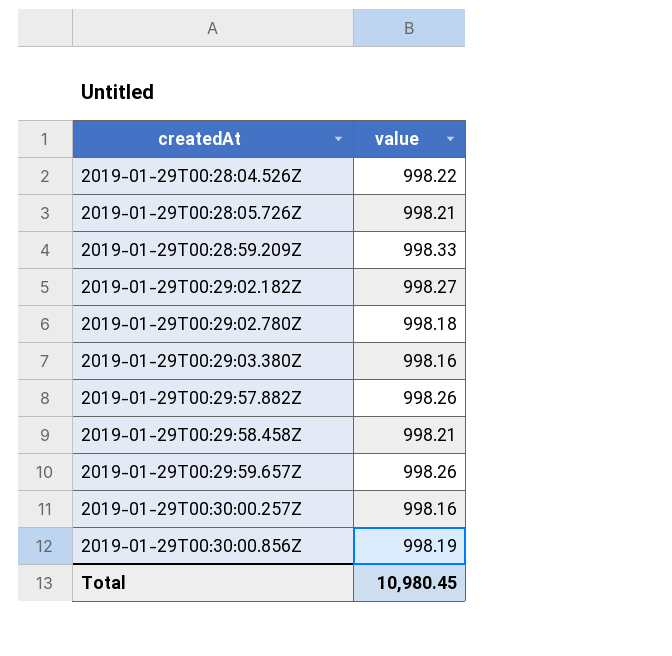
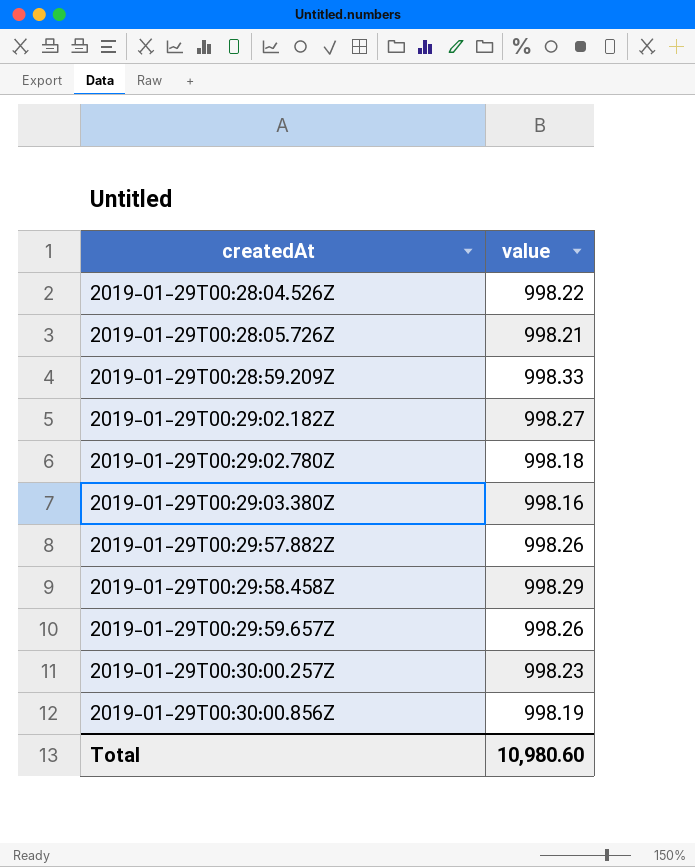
2019-01-29T00:29:58.458Z | value: 998.21 -> 998.29
2019-01-29T00:30:00.257Z | value: 998.16 -> 998.23
Total | value: 10,980.45 -> 10,980.60

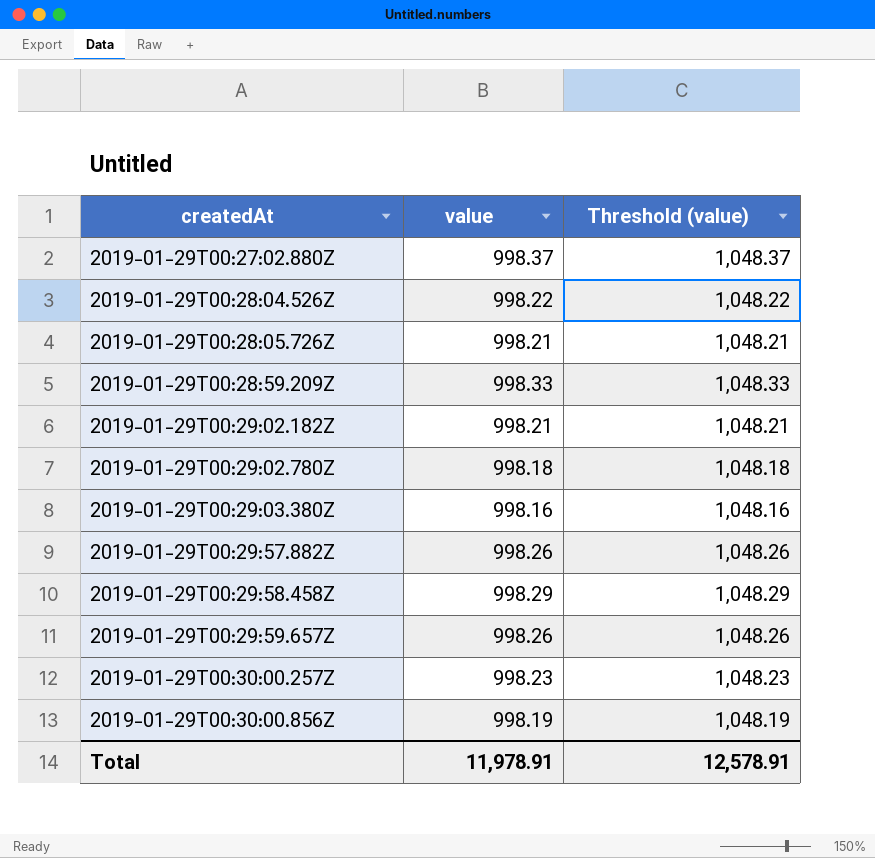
column Threshold (value) | formula: none -> [value] + 50
row 2019-01-29T00:27:02.880Z: none -> 998.37 | 1,048.37
2019-01-29T00:29:02.182Z | value: 998.27 -> 998.21
Total | value: 10,980.60 -> 11,978.91

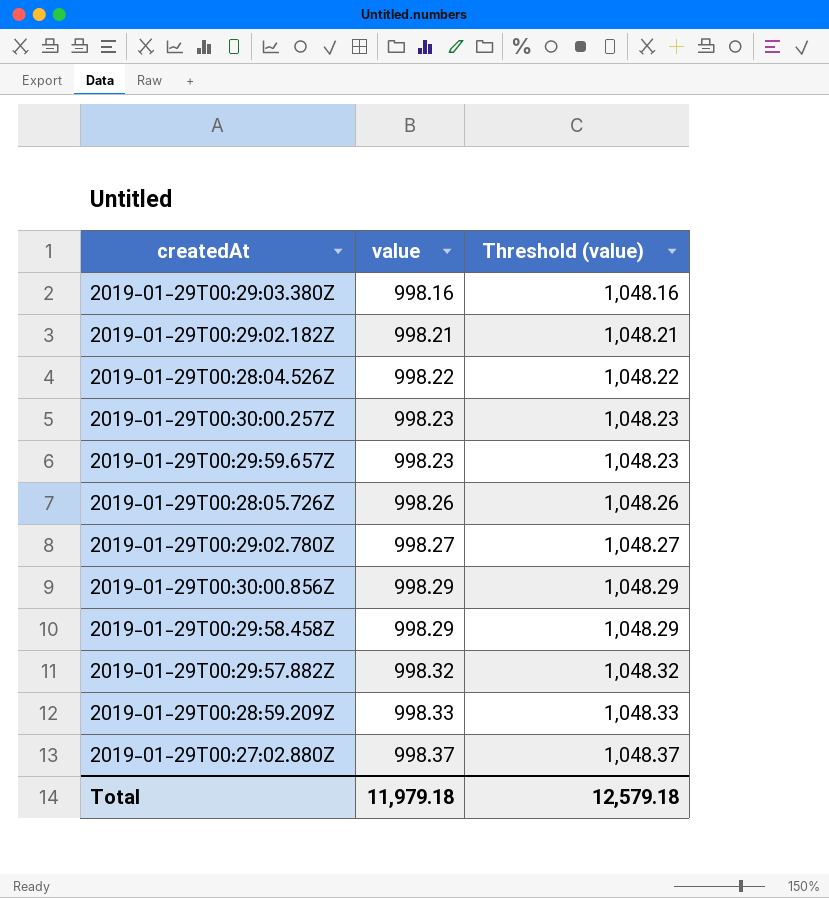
row order: createdAt ascending -> value ascending
2019-01-29T00:29:59.657Z | value: 998.26 -> 998.23
2019-01-29T00:29:59.657Z | Threshold (value): 1,048.26 -> 1,048.23
2019-01-29T00:28:05.726Z | value: 998.21 -> 998.26
2019-01-29T00:28:05.726Z | Threshold (value): 1,048.21 -> 1,048.26
2019-01-29T00:29:02.780Z | value: 998.18 -> 998.27
2019-01-29T00:29:02.780Z | Threshold (value): 1,048.18 -> 1,048.27
2019-01-29T00:30:00.856Z | value: 998.19 -> 998.29
2019-01-29T00:30:00.856Z | Threshold (value): 1,048.19 -> 1,048.29
2019-01-29T00:29:57.882Z | value: 998.26 -> 998.32
2019-01-29T00:29:57.882Z | Threshold (value): 1,048.26 -> 1,048.32
Total | value: 11,978.91 -> 11,979.18
Total | Threshold (value): 12,578.91 -> 12,579.18

